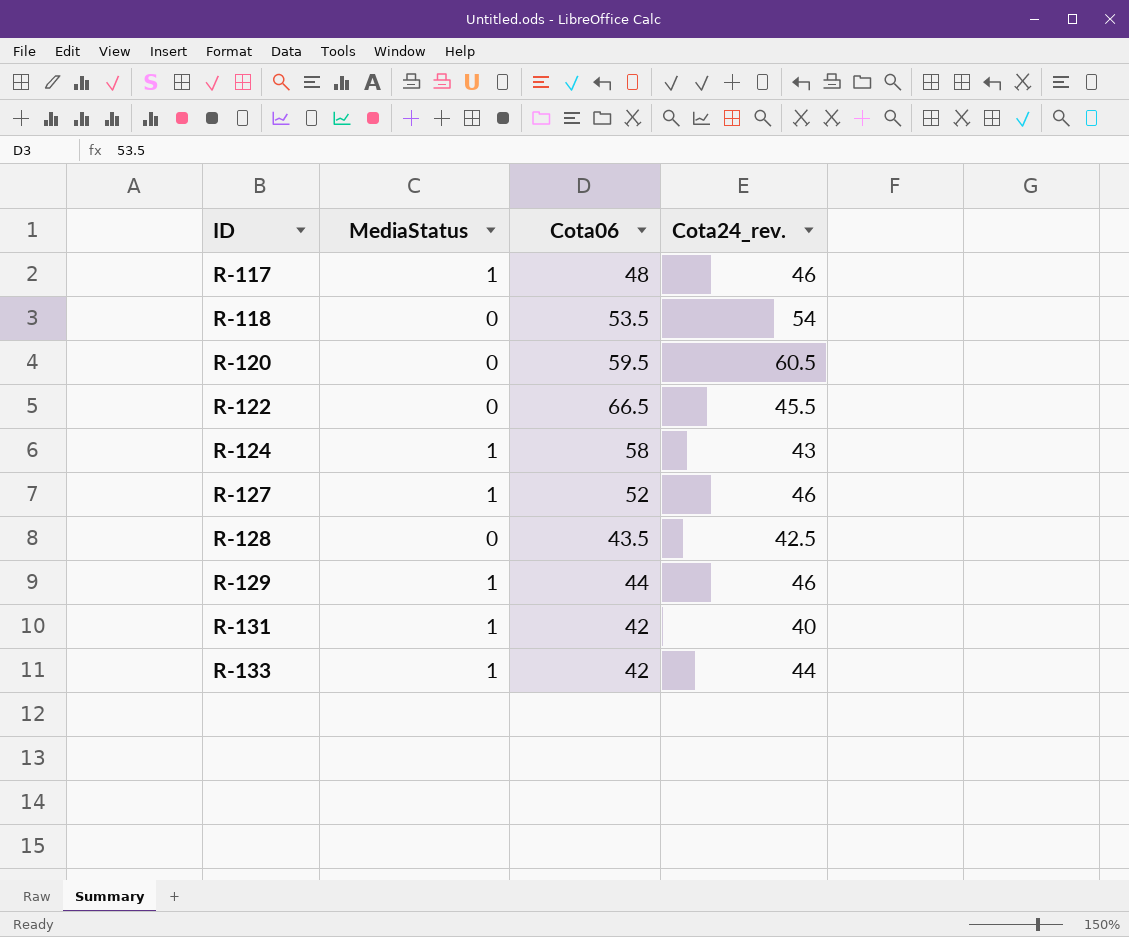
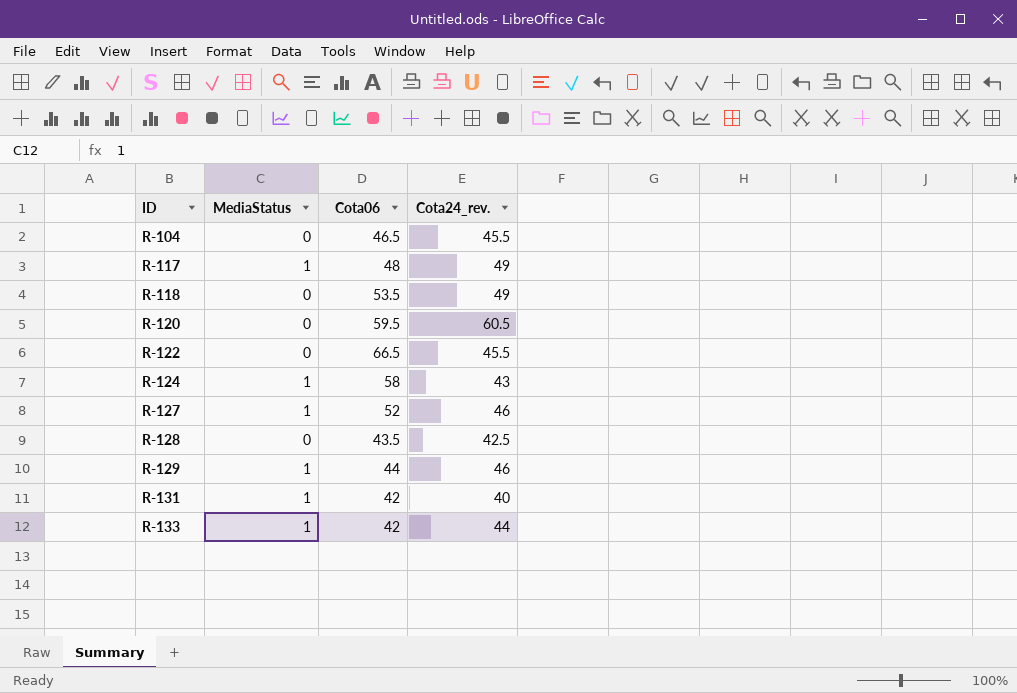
row R-104: none -> 0 | 46.5 | 45.5
R-117 | Cota24_rev.: 46 -> 49
R-118 | Cota24_rev.: 54 -> 49

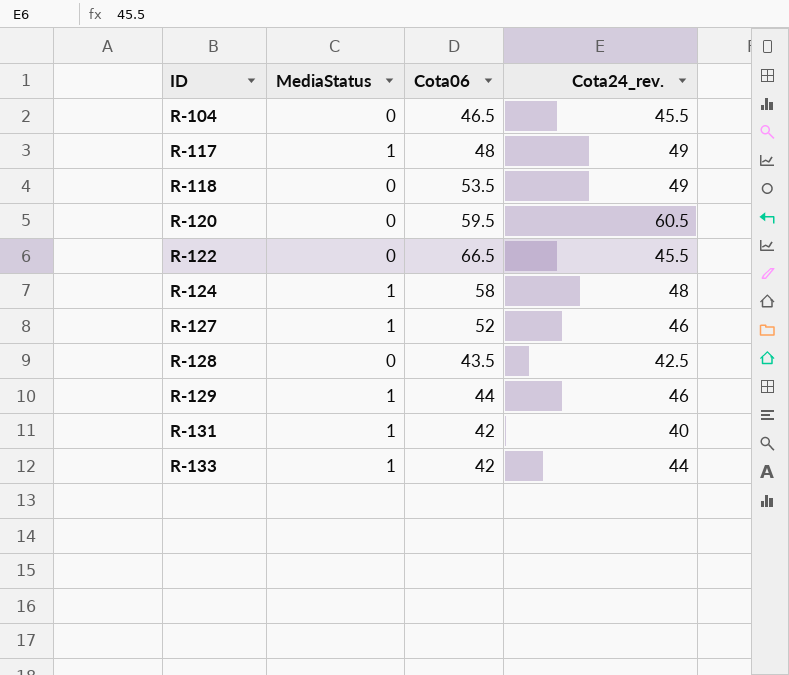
R-124 | Cota24_rev.: 43 -> 48

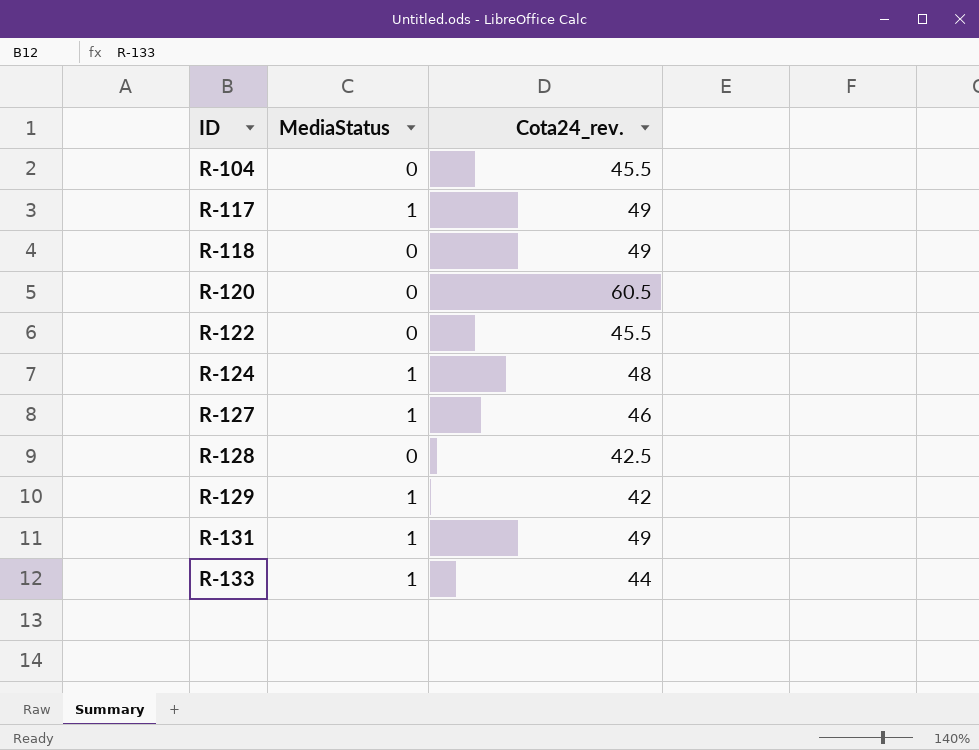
column Cota06 | position: 3 -> none
R-129 | Cota24_rev.: 46 -> 42
R-131 | Cota24_rev.: 40 -> 49

